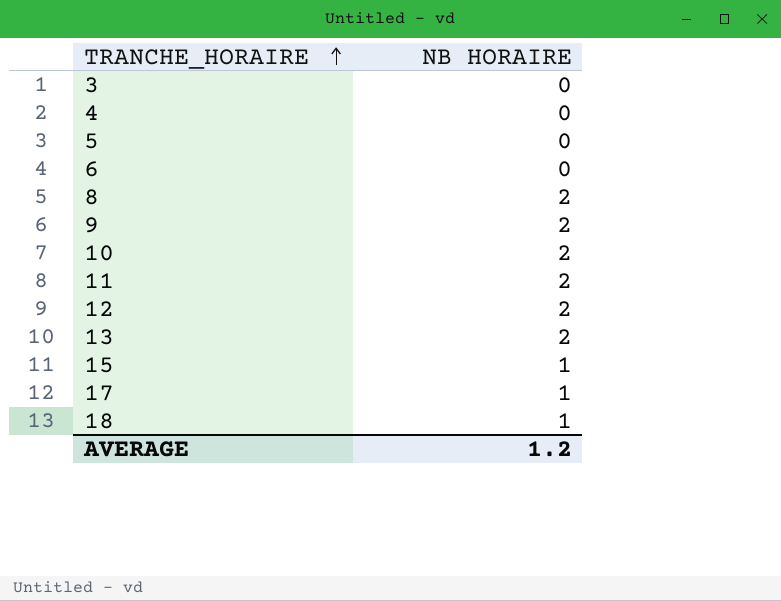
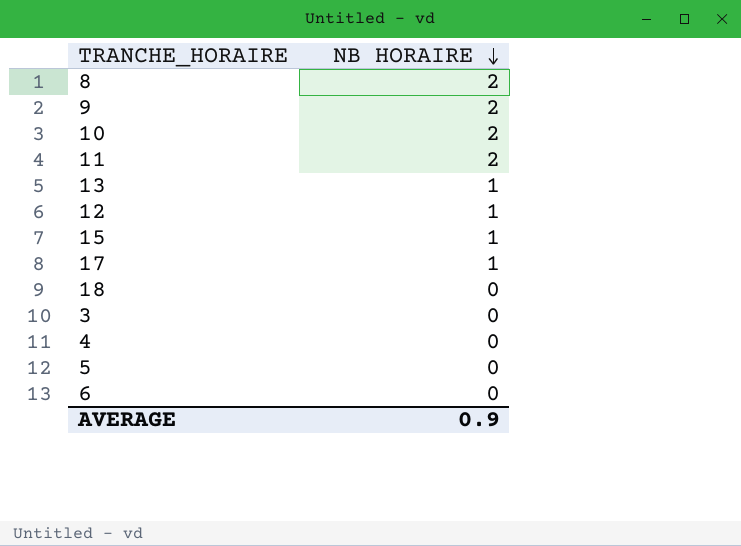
row order: TRANCHE_HORAIRE ascending -> NB HORAIRE descending
13 | NB HORAIRE: 2 -> 1
12 | NB HORAIRE: 2 -> 1
18 | NB HORAIRE: 1 -> 0
AVERAGE | NB HORAIRE: 1.2 -> 0.9

